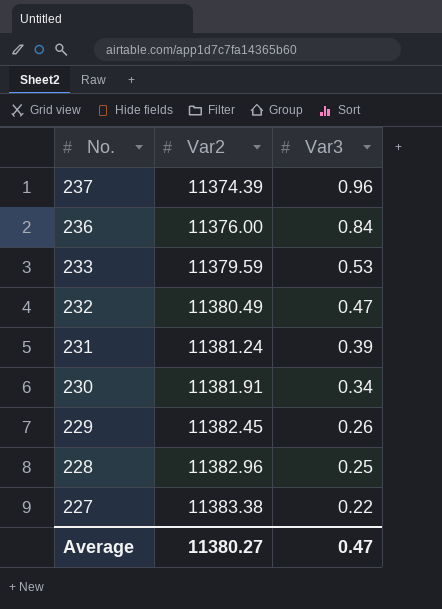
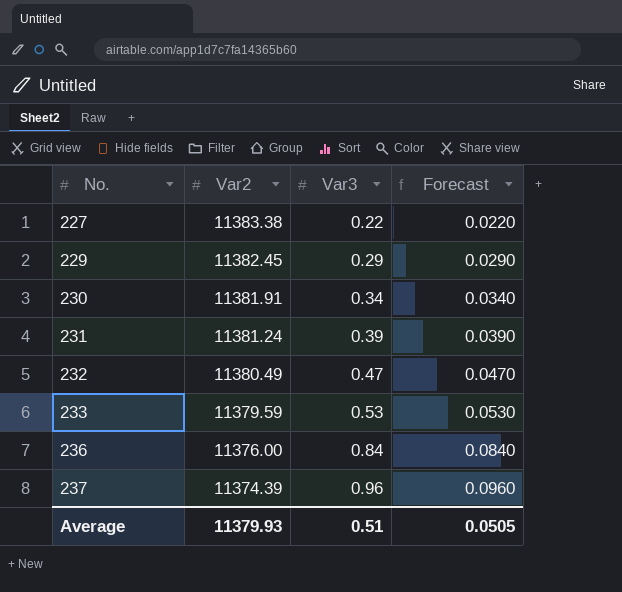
row order: No. descending -> No. ascending
column Forecast | formula: none -> [Var3] * 0.1
row 228: 11382.96 | 0.25 -> none
229 | Var3: 0.26 -> 0.29
Average | Var2: 11380.27 -> 11379.93
Average | Var3: 0.47 -> 0.51

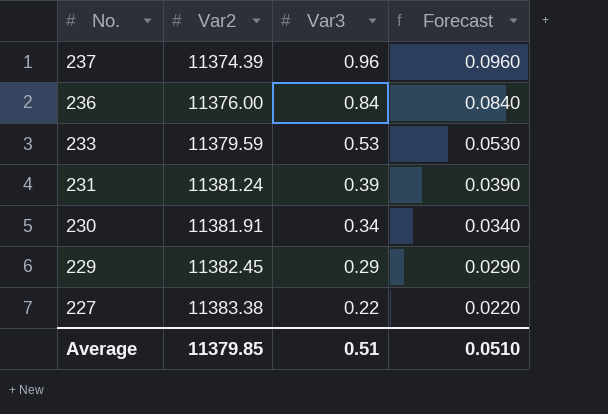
row order: No. ascending -> No. descending
row 232: 11380.49 | 0.47 | 0.0470 -> none
Average | Var2: 11379.93 -> 11379.85
Average | Forecast: 0.0505 -> 0.0510

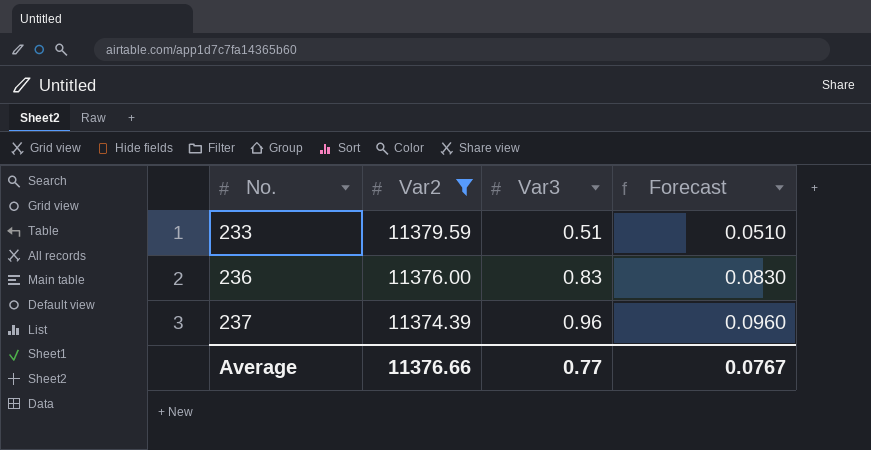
filter: none -> Var2 <= 11379.59
row order: No. descending -> No. ascending
233 | Var3: 0.53 -> 0.51
233 | Forecast: 0.0530 -> 0.0510
236 | Var3: 0.84 -> 0.83
236 | Forecast: 0.0840 -> 0.0830
Average | Var2: 11379.85 -> 11376.66
Average | Var3: 0.51 -> 0.77
Average | Forecast: 0.0510 -> 0.0767

